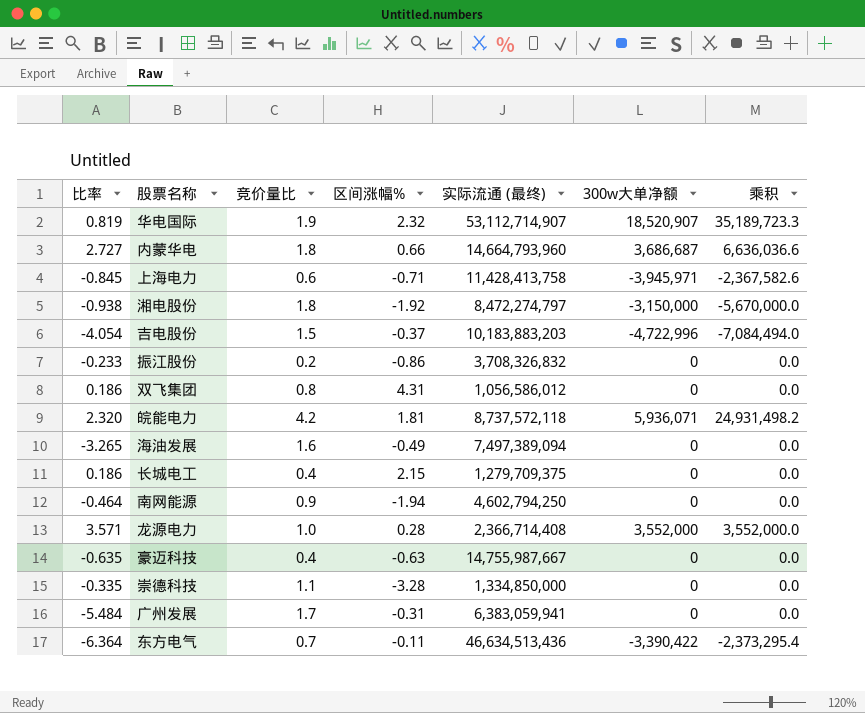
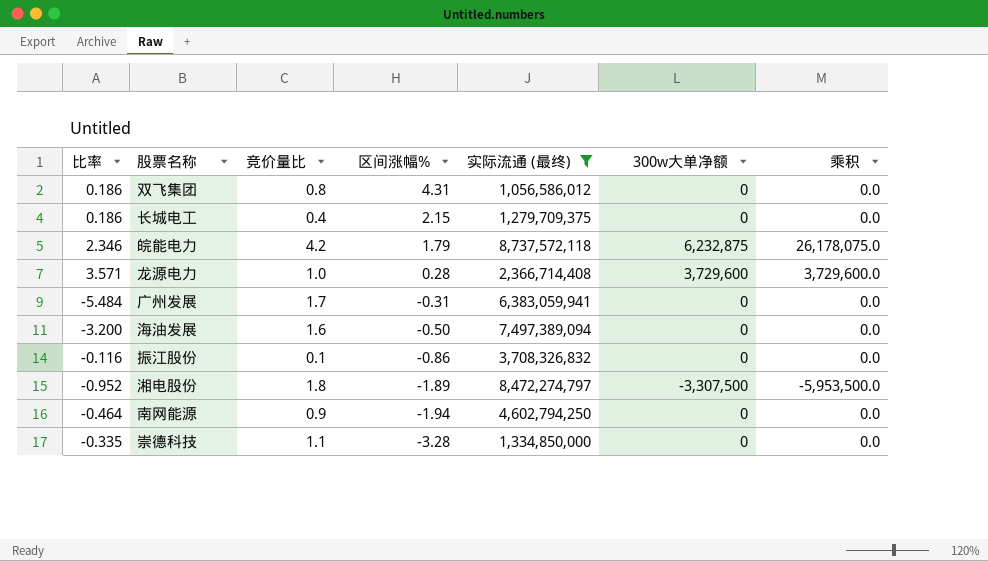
filter: none -> 实际流通 (最终) <= 8,737,572,118
row order: none -> 区间涨幅% descending
皖能电力 | 比率: 2.320 -> 2.346
皖能电力 | 区间涨幅%: 1.81 -> 1.79
皖能电力 | 300w大单净额: 5,936,071 -> 6,232,875
皖能电力 | 乘积: 24,931,498.2 -> 26,178,075.0
龙源电力 | 300w大单净额: 3,552,000 -> 3,729,600
龙源电力 | 乘积: 3,552,000.0 -> 3,729,600.0
海油发展 | 比率: -3.265 -> -3.200
海油发展 | 区间涨幅%: -0.49 -> -0.50
振江股份 | 比率: -0.233 -> -0.116
振江股份 | 竞价量比: 0.2 -> 0.1
湘电股份 | 比率: -0.938 -> -0.952
湘电股份 | 区间涨幅%: -1.92 -> -1.89
湘电股份 | 300w大单净额: -3,150,000 -> -3,307,500
湘电股份 | 乘积: -5,670,000.0 -> -5,953,500.0

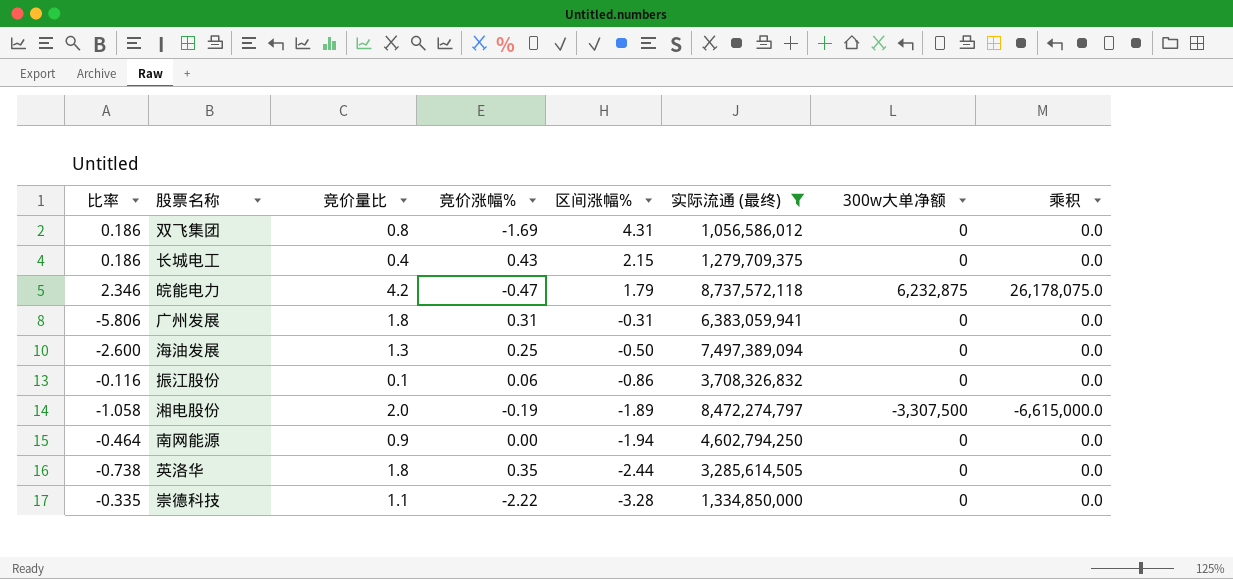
column 竞价涨幅% | position: none -> 4
row 龙源电力: 3.571 | 1.0 | 0.28 | 2,366,714,408 | 3,729,600 | 3,729,600.0 -> none
广州发展 | 比率: -5.484 -> -5.806
广州发展 | 竞价量比: 1.7 -> 1.8
海油发展 | 比率: -3.200 -> -2.600
海油发展 | 竞价量比: 1.6 -> 1.3
湘电股份 | 比率: -0.952 -> -1.058
湘电股份 | 竞价量比: 1.8 -> 2.0
湘电股份 | 乘积: -5,953,500.0 -> -6,615,000.0
row 英洛华: none -> -0.738 | 1.8 | 0.35 | -2.44 | 3,285,614,505 | 0 | 0.0

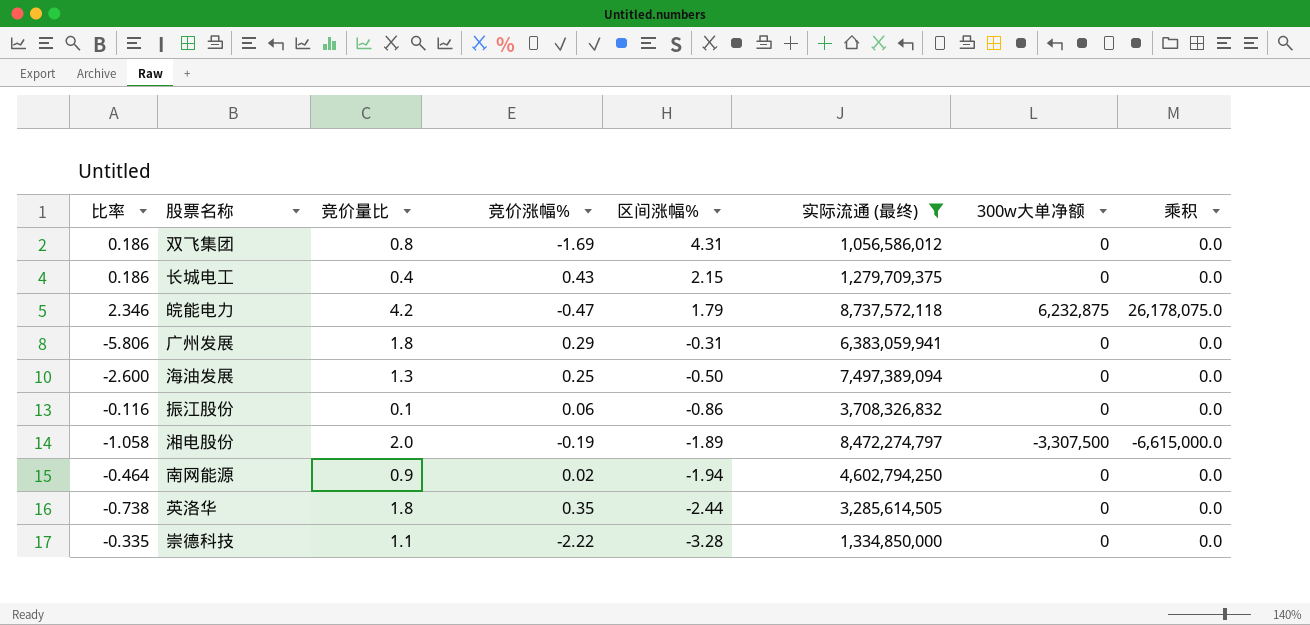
广州发展 | 竞价涨幅%: 0.31 -> 0.29
南网能源 | 竞价涨幅%: 0.00 -> 0.02

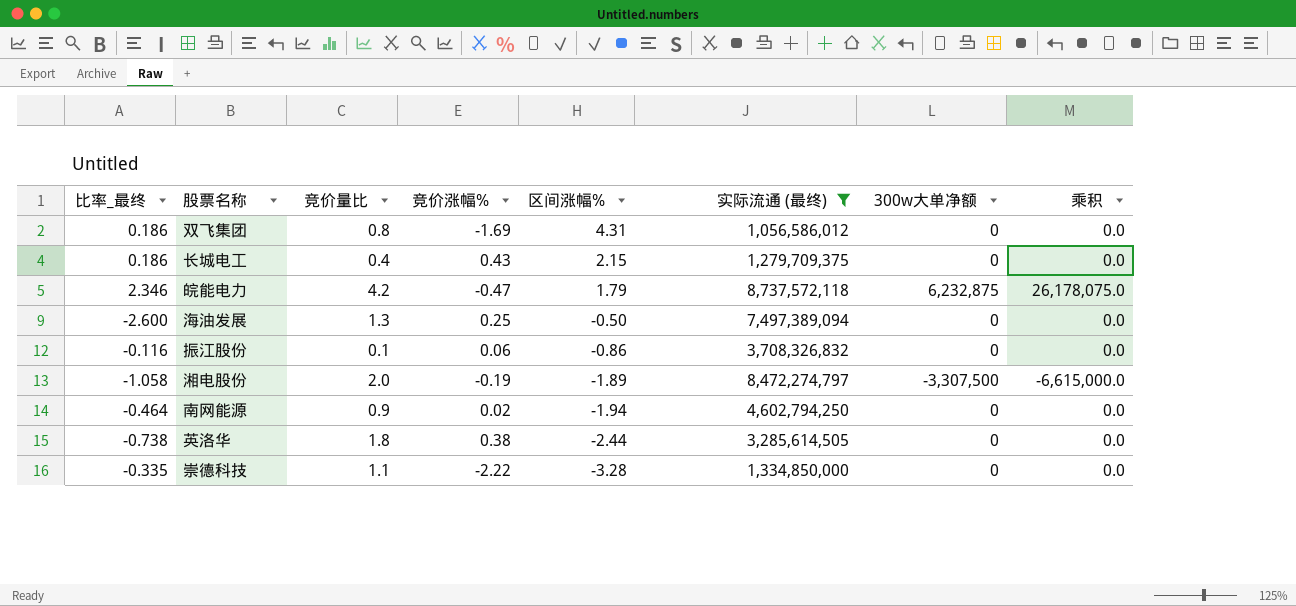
column name: 比率 -> 比率_最终
row 广州发展: -5.806 | 1.8 | 0.29 | -0.31 | 6,383,059,941 | 0 | 0.0 -> none
英洛华 | 竞价涨幅%: 0.35 -> 0.38

